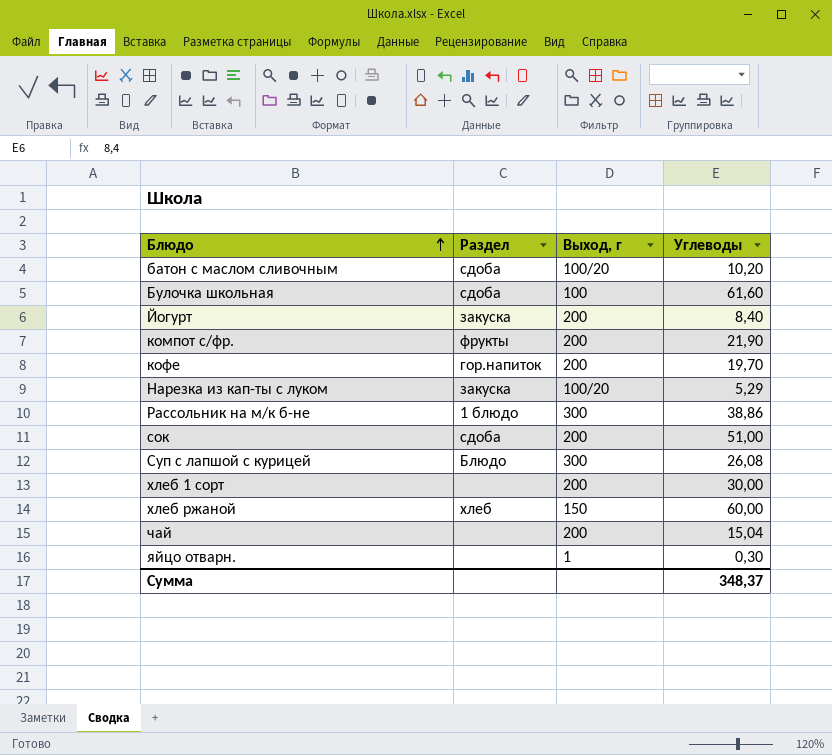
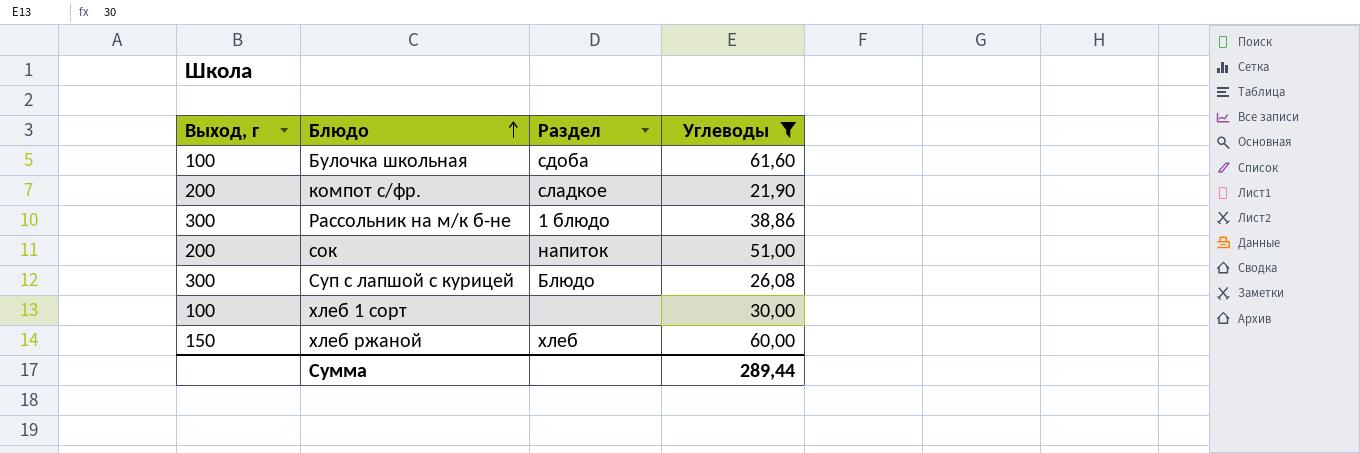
filter: none -> Углеводы >= 21,90
column Выход, г | position: 3 -> 1
компот с/фр. | Раздел: фрукты -> сладкое
сок | Раздел: сдоба -> напиток
хлеб 1 сорт | Выход, г: 200 -> 100
Сумма | Углеводы: 348,37 -> 289,44

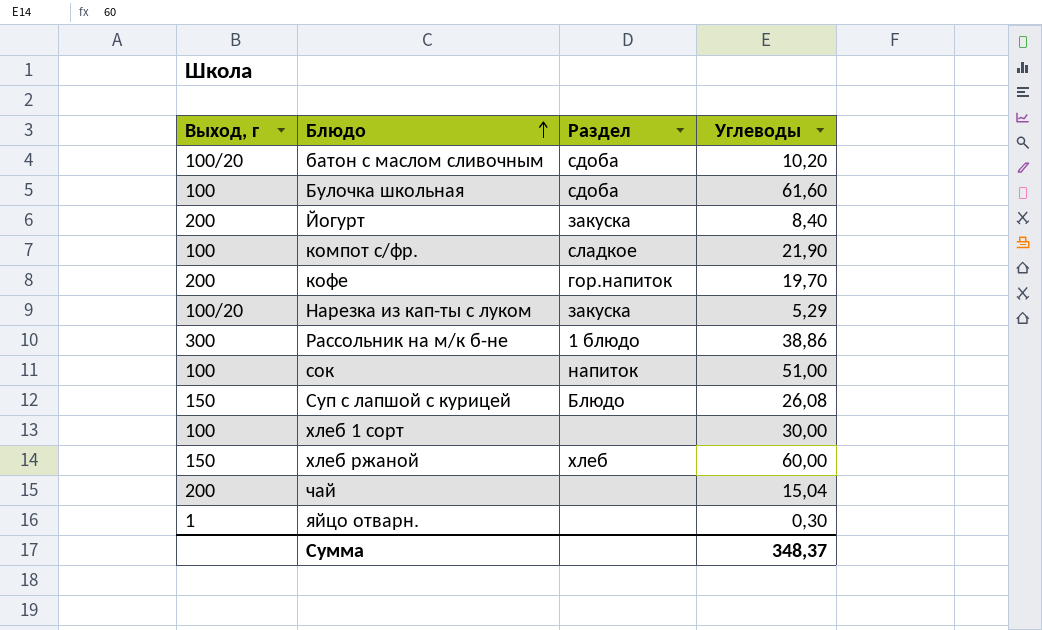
filter: Углеводы >= 21,90 -> none
компот с/фр. | Выход, г: 200 -> 100
сок | Выход, г: 200 -> 100
Суп с лапшой с курицей | Выход, г: 300 -> 150
Сумма | Углеводы: 289,44 -> 348,37

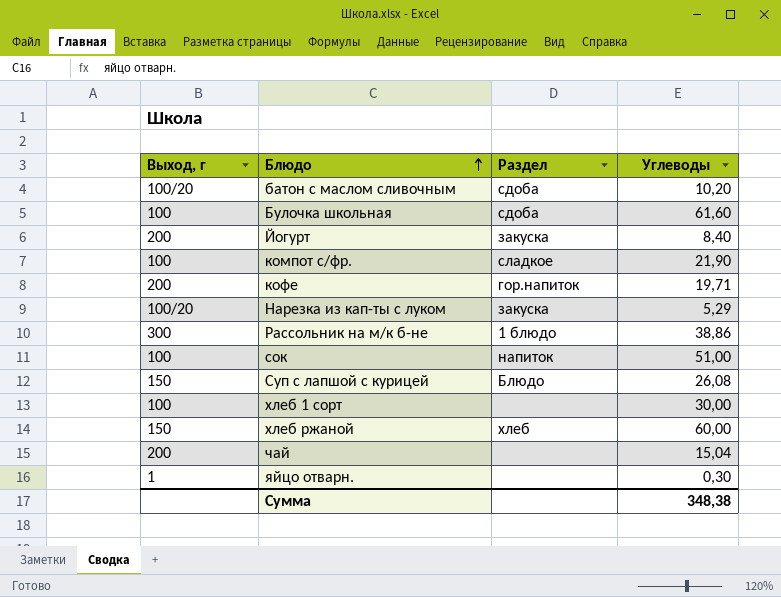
кофе | Углеводы: 19,70 -> 19,71
Сумма | Углеводы: 348,37 -> 348,38

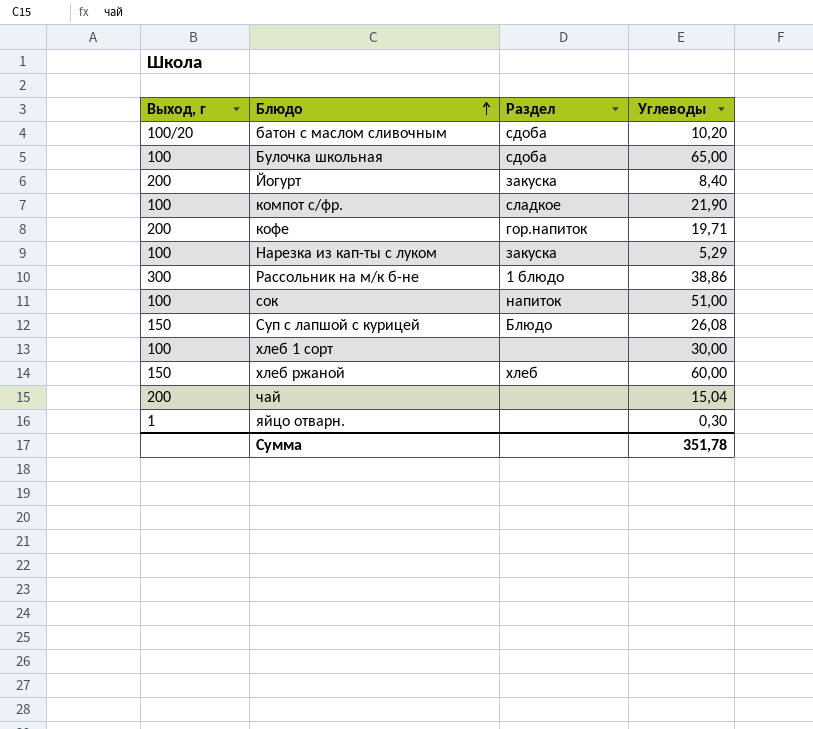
Булочка школьная | Углеводы: 61,60 -> 65,00
Нарезка из кап-ты с луком | Выход, г: 100/20 -> 100
Сумма | Углеводы: 348,38 -> 351,78

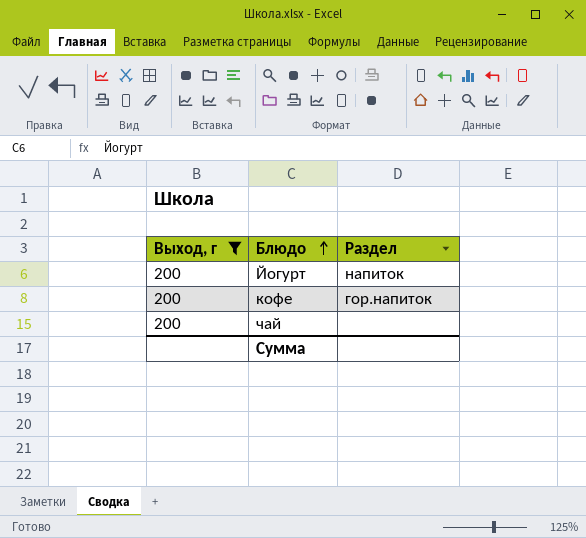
filter: none -> Выход, г = 200
column Углеводы | position: 4 -> none
Йогурт | Раздел: закуска -> напиток

